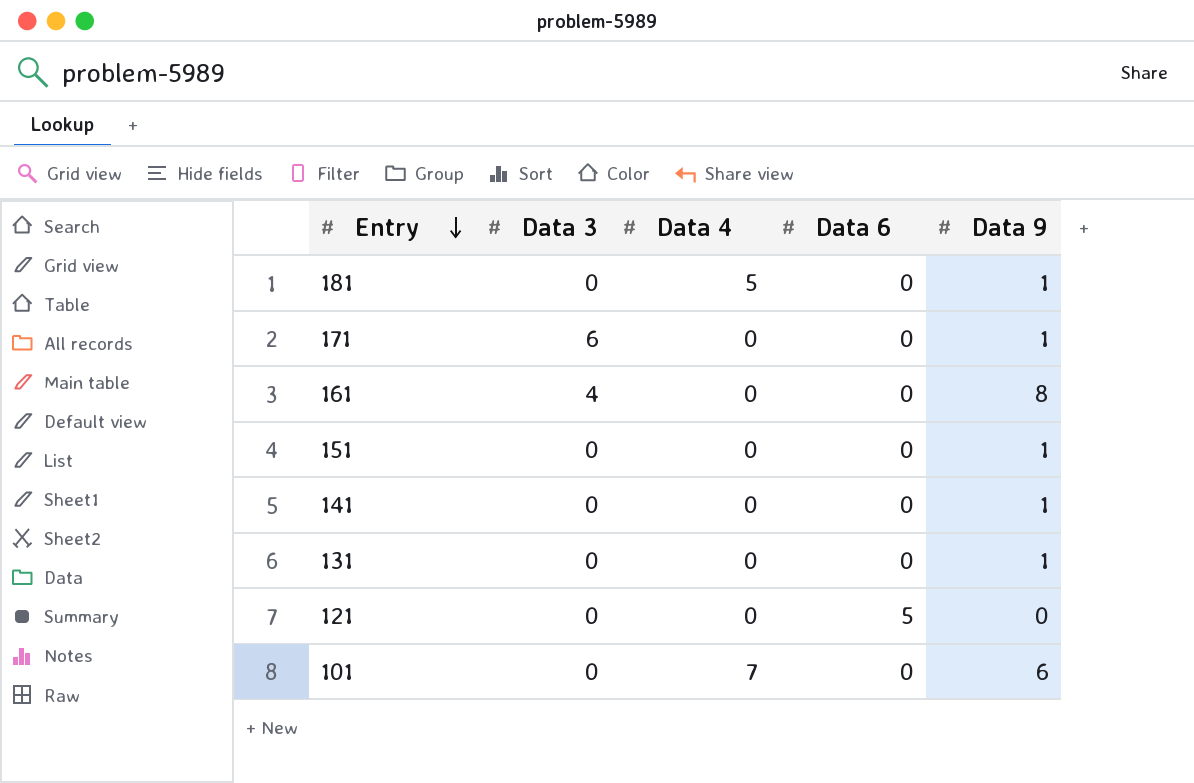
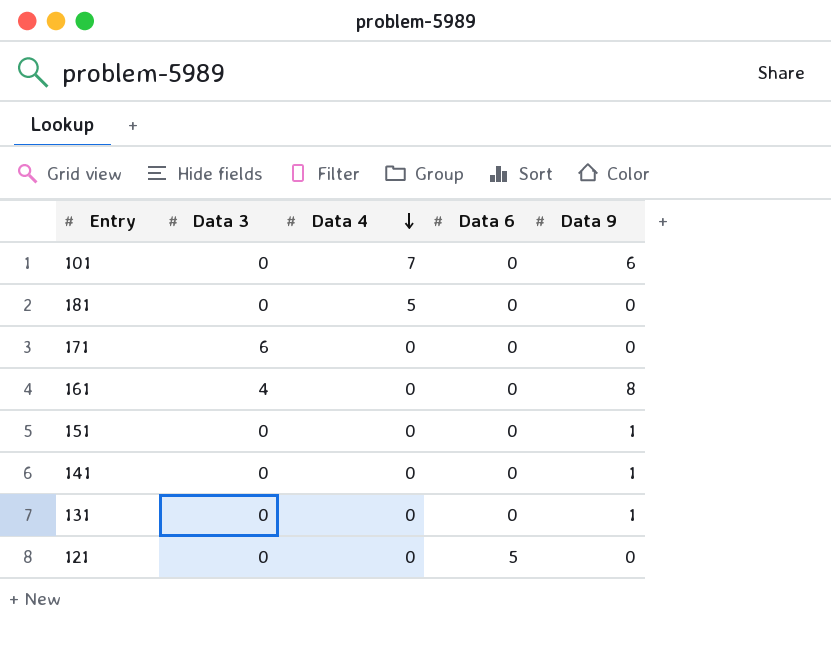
row order: Entry descending -> Data 4 descending
181 | Data 9: 1 -> 0
171 | Data 9: 1 -> 0

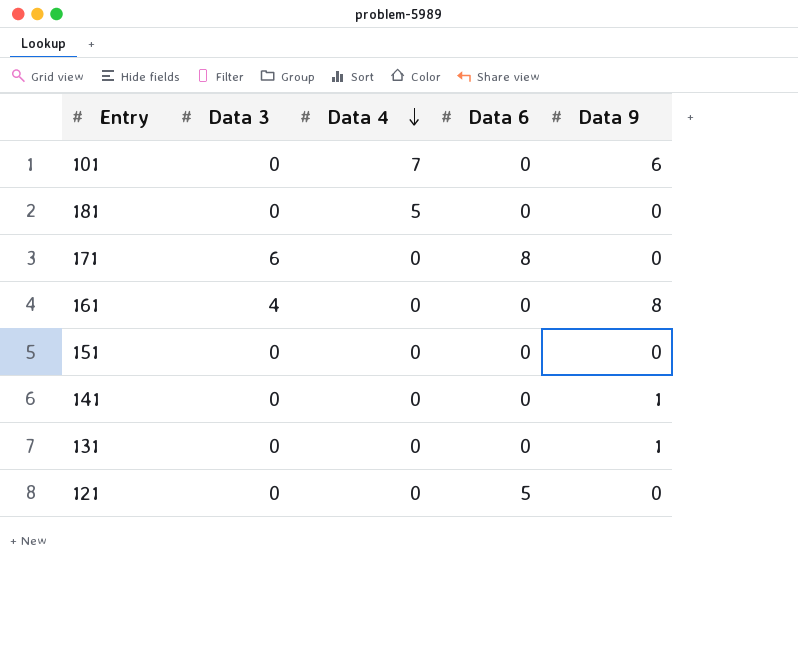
171 | Data 6: 0 -> 8
151 | Data 9: 1 -> 0

